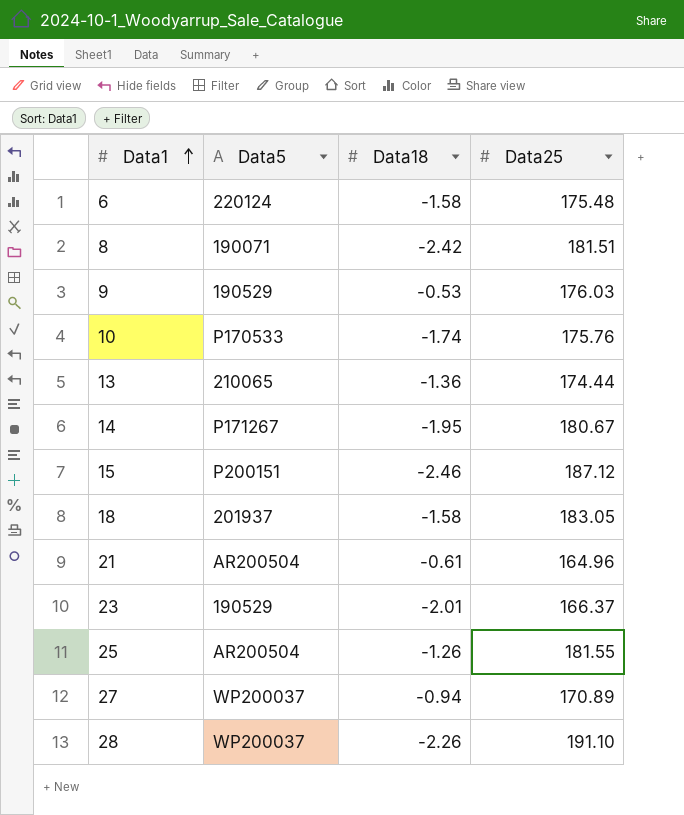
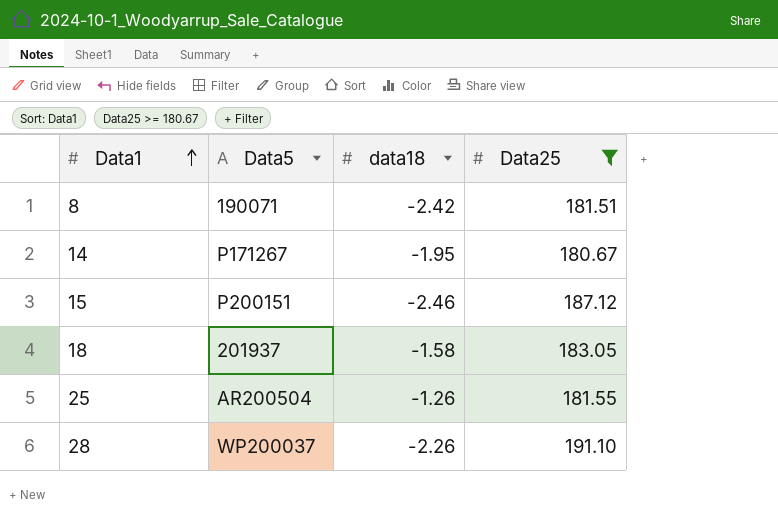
filter: none -> Data25 >= 180.67
column name: Data18 -> data18

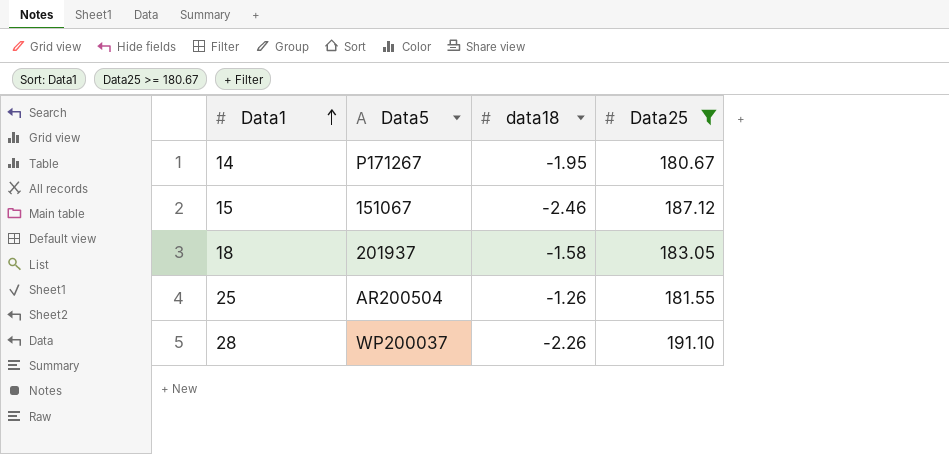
row 8: 190071 | -2.42 | 181.51 -> none
15 | Data5: P200151 -> 151067

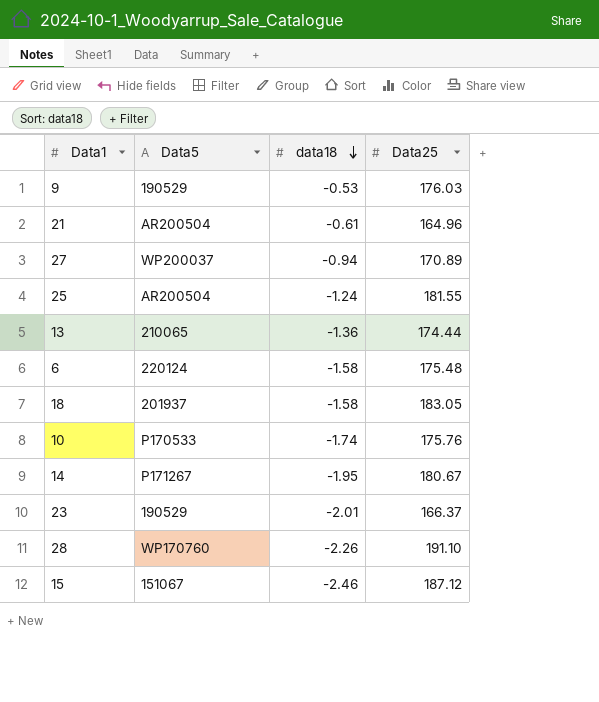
filter: Data25 >= 180.67 -> none
row order: Data1 ascending -> data18 descending
25 | data18: -1.26 -> -1.24
28 | Data5: WP200037 -> WP170760

